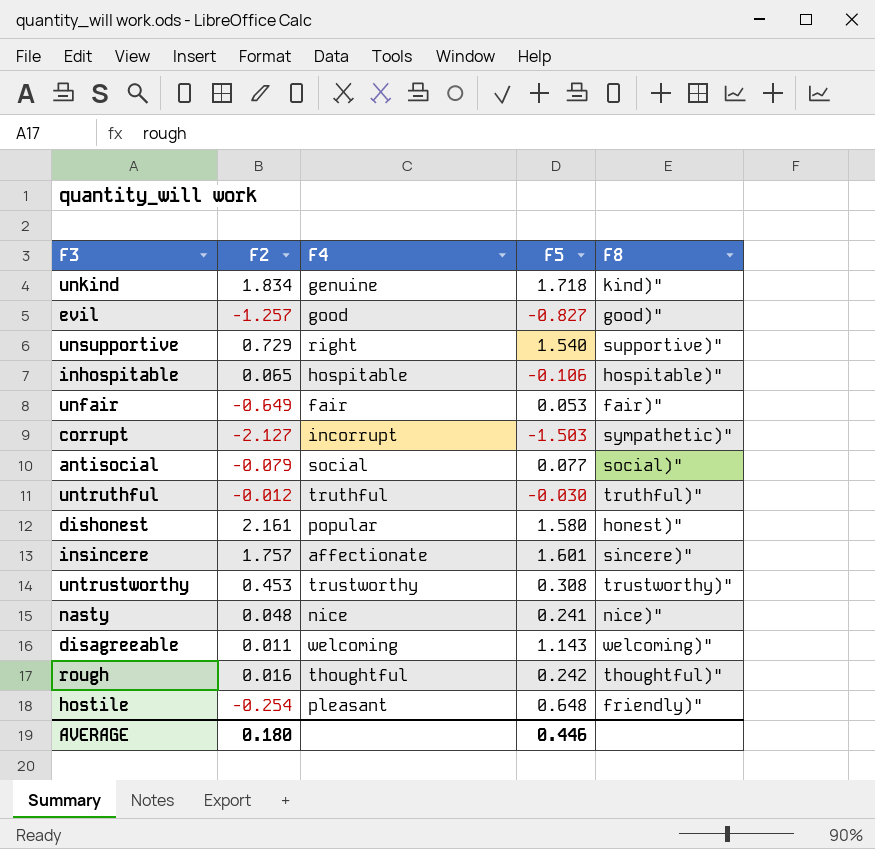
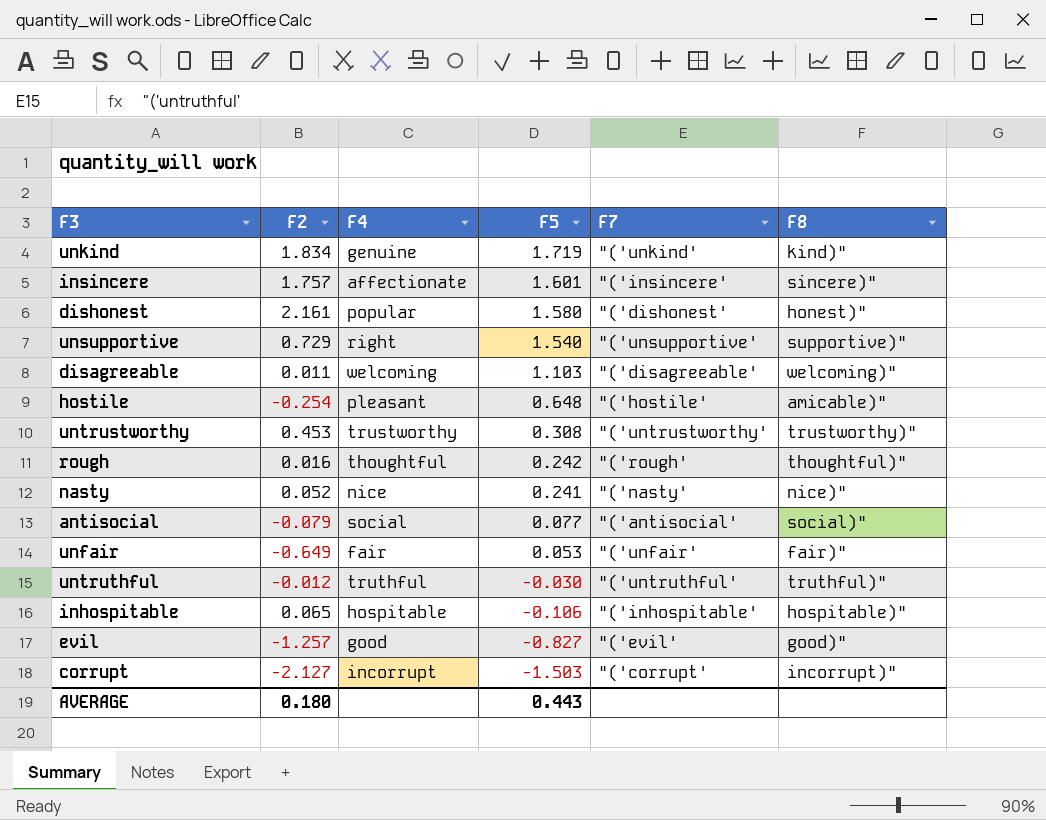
row order: none -> F5 descending
column F7 | position: none -> 5
unkind | F5: 1.718 -> 1.719
disagreeable | F5: 1.143 -> 1.103
hostile | F8: friendly)" -> amicable)"
nasty | F2: 0.048 -> 0.052
corrupt | F8: sympathetic)" -> incorrupt)"
AVERAGE | F5: 0.446 -> 0.443

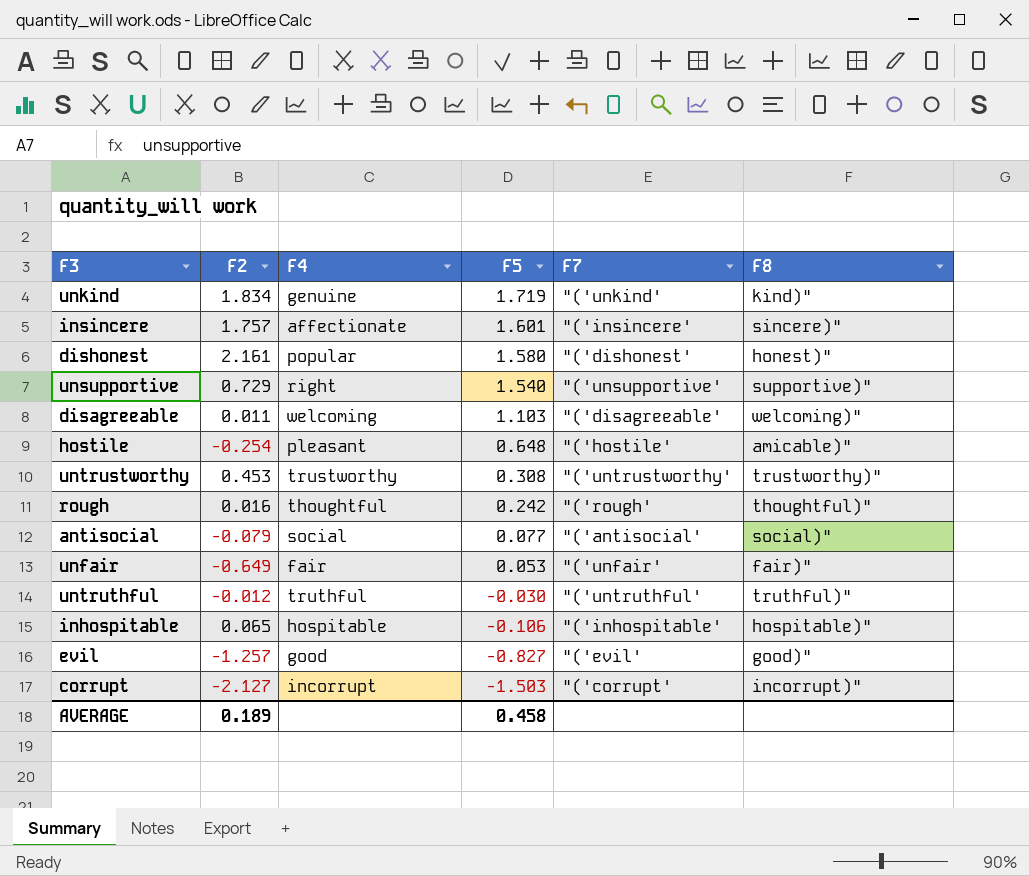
row nasty: 0.052 | nice | 0.241 | "('nasty' | nice)" -> none
AVERAGE | F2: 0.180 -> 0.189
AVERAGE | F5: 0.443 -> 0.458

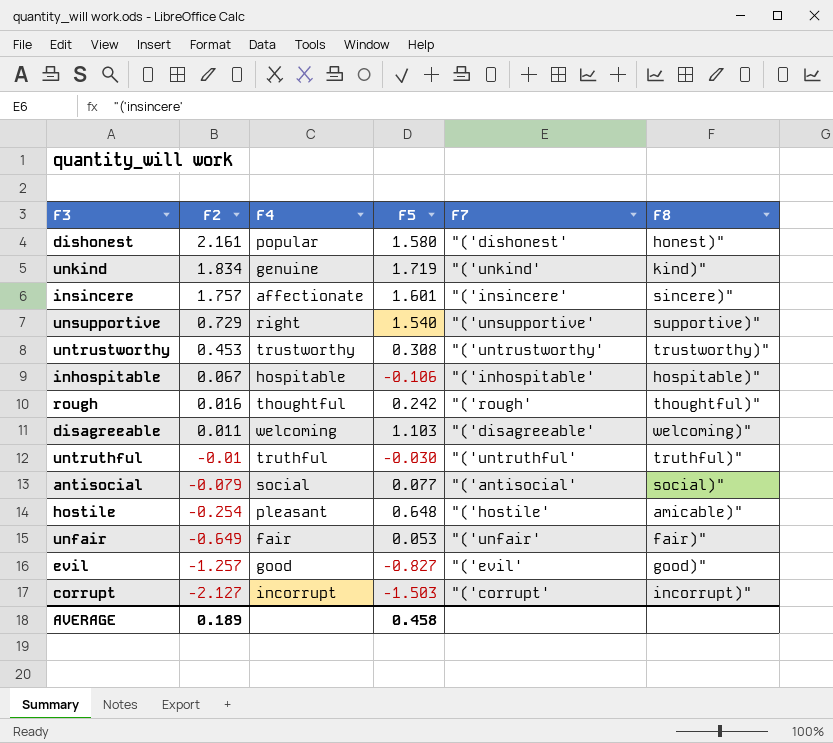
row order: F5 descending -> F2 descending
inhospitable | F2: 0.065 -> 0.067
untruthful | F2: -0.012 -> -0.01

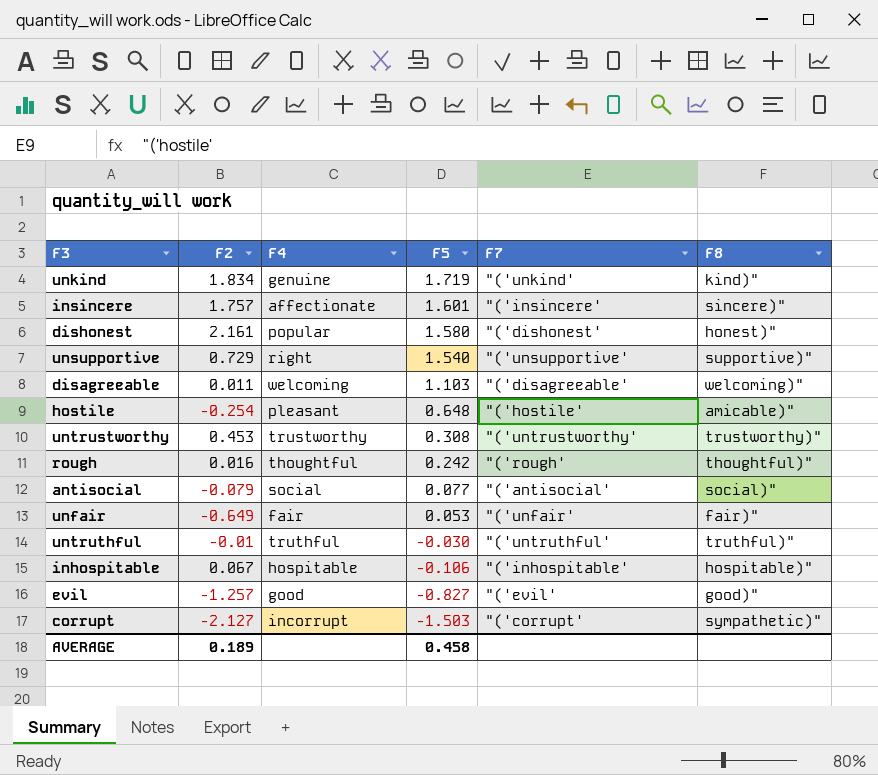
row order: F2 descending -> F5 descending
corrupt | F8: incorrupt)" -> sympathetic)"

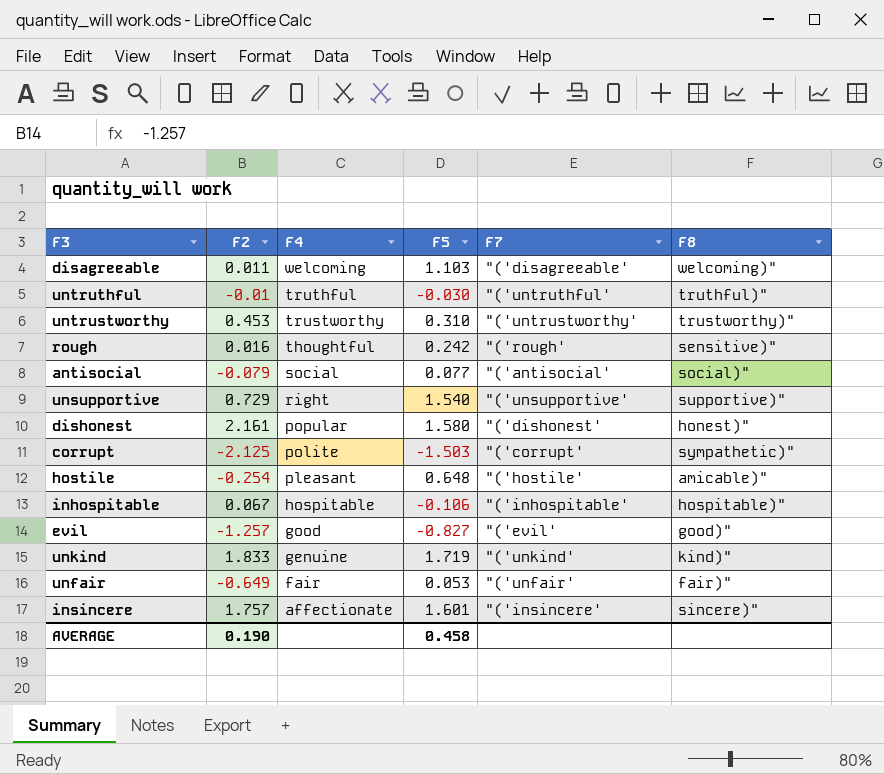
row order: F5 descending -> F4 descending
untrustworthy | F5: 0.308 -> 0.310
rough | F8: thoughtful)" -> sensitive)"
corrupt | F2: -2.127 -> -2.125
corrupt | F4: incorrupt -> polite
unkind | F2: 1.834 -> 1.833
AVERAGE | F2: 0.189 -> 0.190

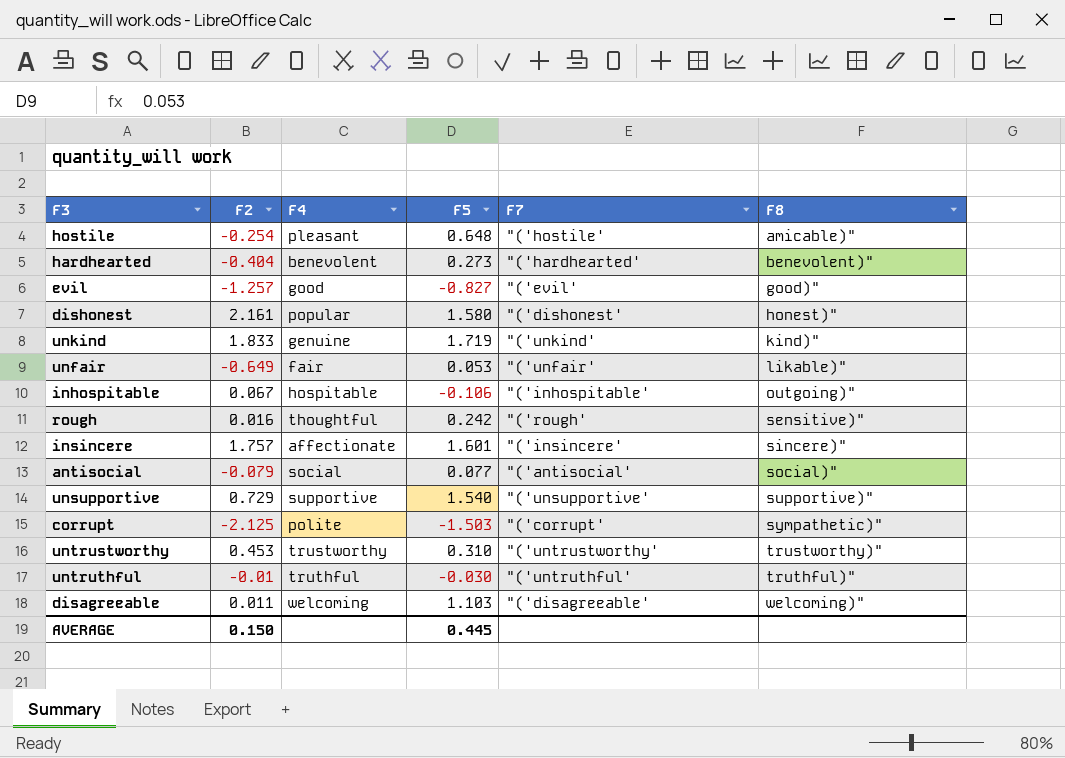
row order: F4 descending -> F8 ascending
row hardhearted: none -> -0.404 | benevolent | 0.273 | "('hardhearted' | benevolent)"
unfair | F8: fair)" -> likable)"
inhospitable | F8: hospitable)" -> outgoing)"
unsupportive | F4: right -> supportive
AVERAGE | F2: 0.190 -> 0.150
AVERAGE | F5: 0.458 -> 0.445

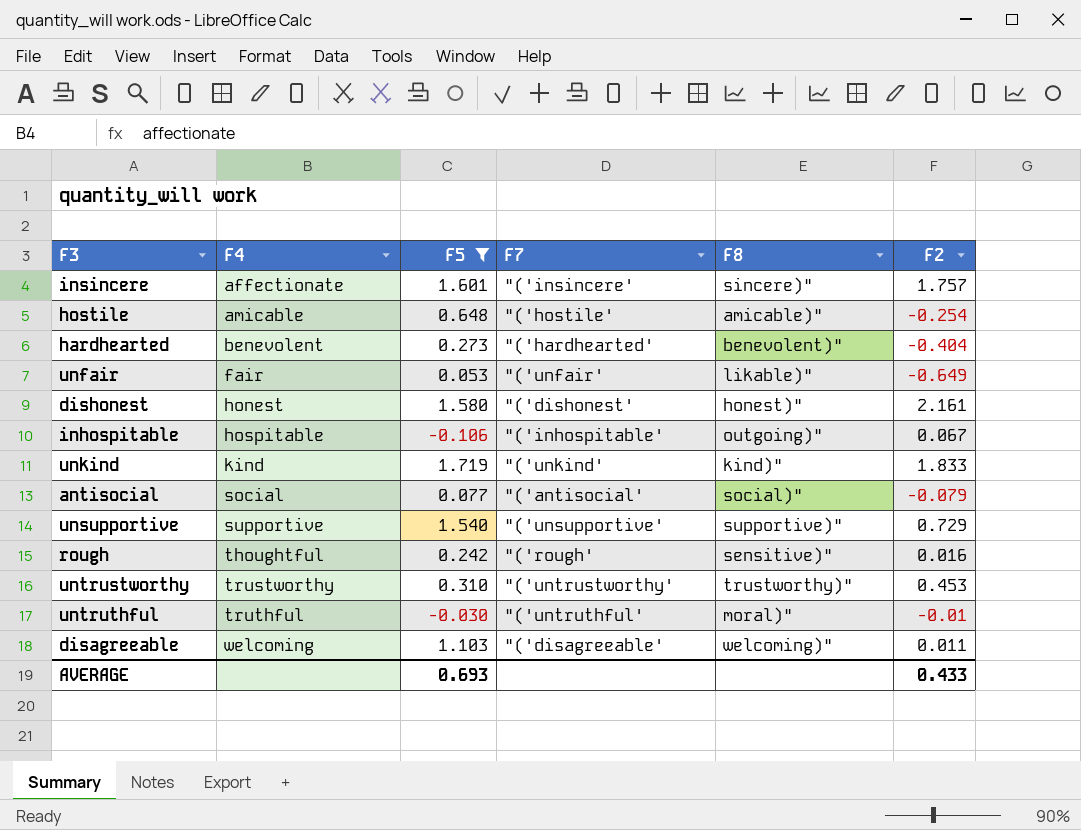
filter: none -> F5 >= -0.106
row order: F8 ascending -> F4 ascending
column F2 | position: 2 -> 6
hostile | F4: pleasant -> amicable
dishonest | F4: popular -> honest
unkind | F4: genuine -> kind
untruthful | F8: truthful)" -> moral)"
AVERAGE | F5: 0.445 -> 0.693
AVERAGE | F2: 0.150 -> 0.433

